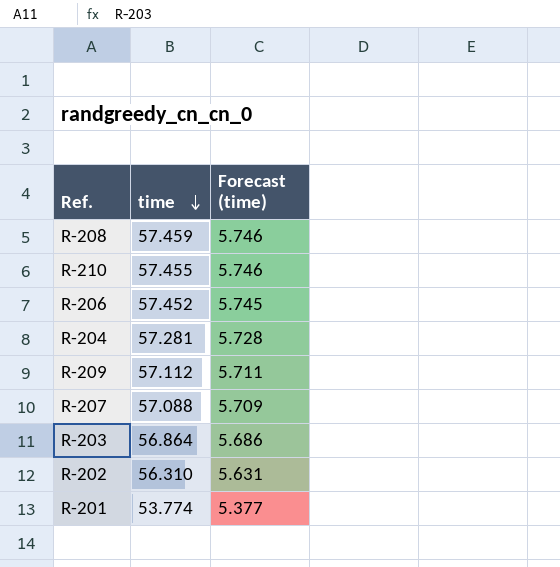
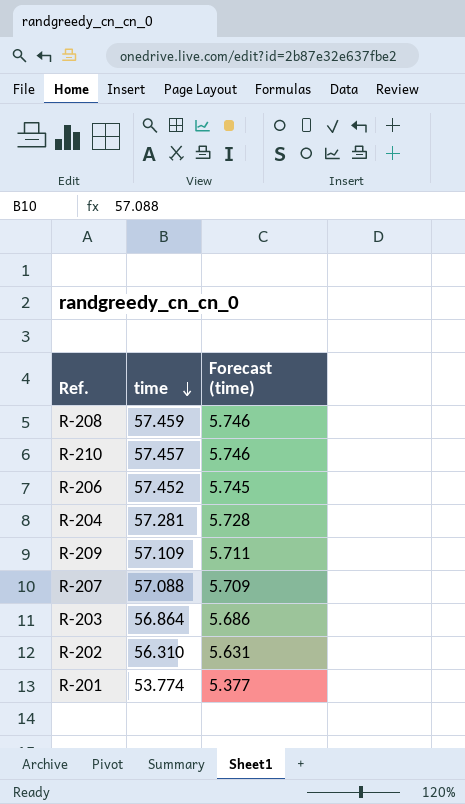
R-210 | time: 57.455 -> 57.457
R-209 | time: 57.112 -> 57.109

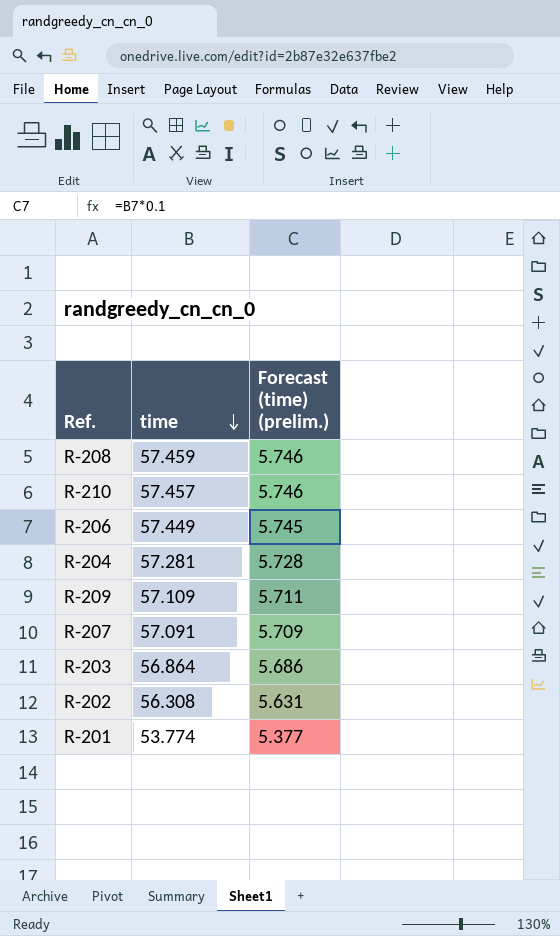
column name: Forecast (time) -> Forecast (time) (prelim.)
R-206 | time: 57.452 -> 57.449
R-207 | time: 57.088 -> 57.091
R-202 | time: 56.310 -> 56.308

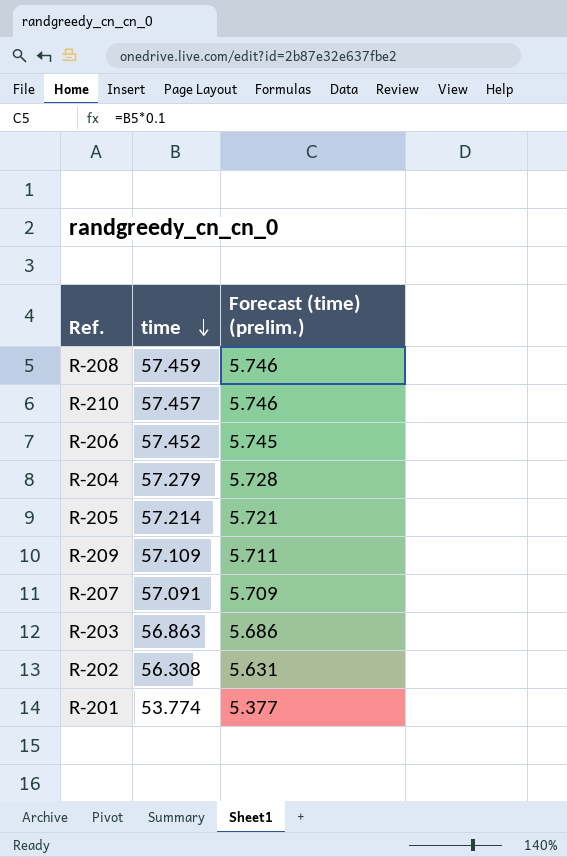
R-206 | time: 57.449 -> 57.452
R-204 | time: 57.281 -> 57.279
row R-205: none -> 57.214 | 5.721
R-203 | time: 56.864 -> 56.863

